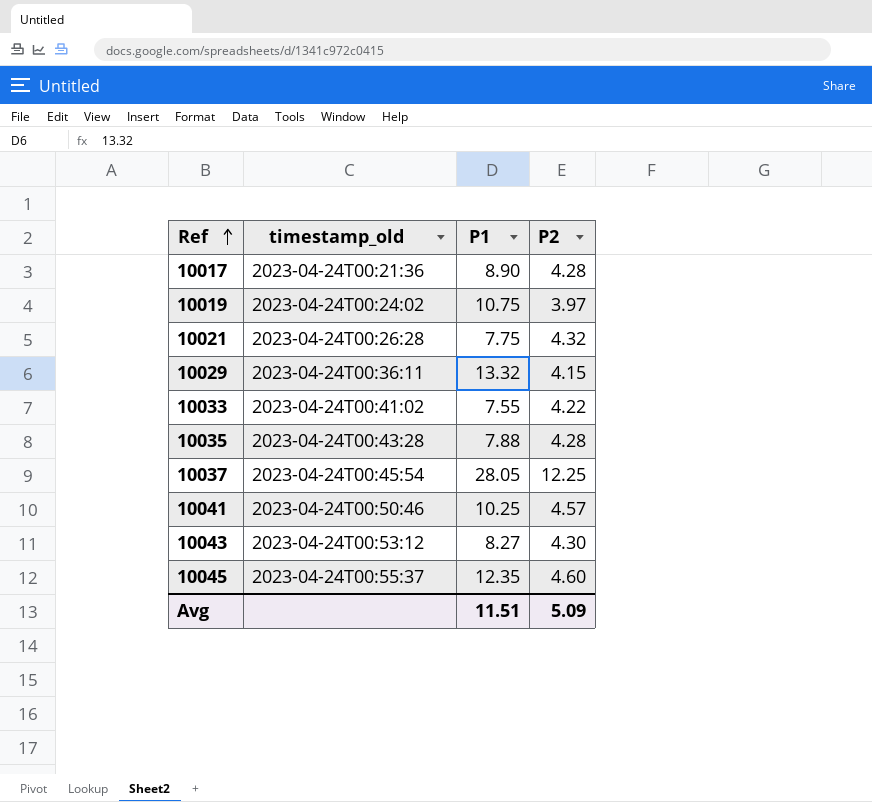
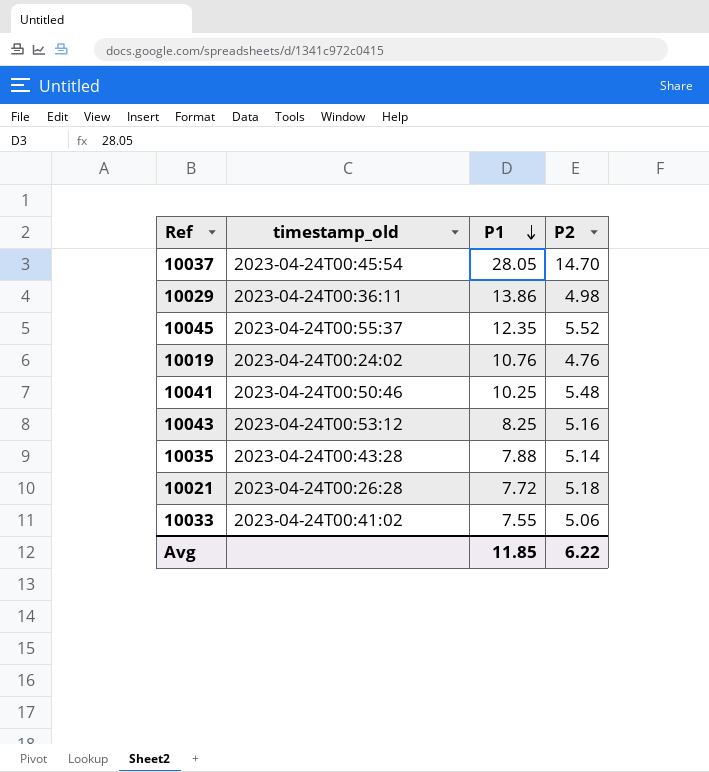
row order: Ref ascending -> P1 descending
row 10017: 2023-04-24T00:21:36 | 8.90 | 4.28 -> none
10037 | P2: 12.25 -> 14.70
10029 | P1: 13.32 -> 13.86
10029 | P2: 4.15 -> 4.98
10045 | P2: 4.60 -> 5.52
10019 | P1: 10.75 -> 10.76
10019 | P2: 3.97 -> 4.76
10041 | P2: 4.57 -> 5.48
10043 | P1: 8.27 -> 8.25
10043 | P2: 4.30 -> 5.16
10035 | P2: 4.28 -> 5.14
10021 | P1: 7.75 -> 7.72
10021 | P2: 4.32 -> 5.18
10033 | P2: 4.22 -> 5.06
Avg | P1: 11.51 -> 11.85
Avg | P2: 5.09 -> 6.22

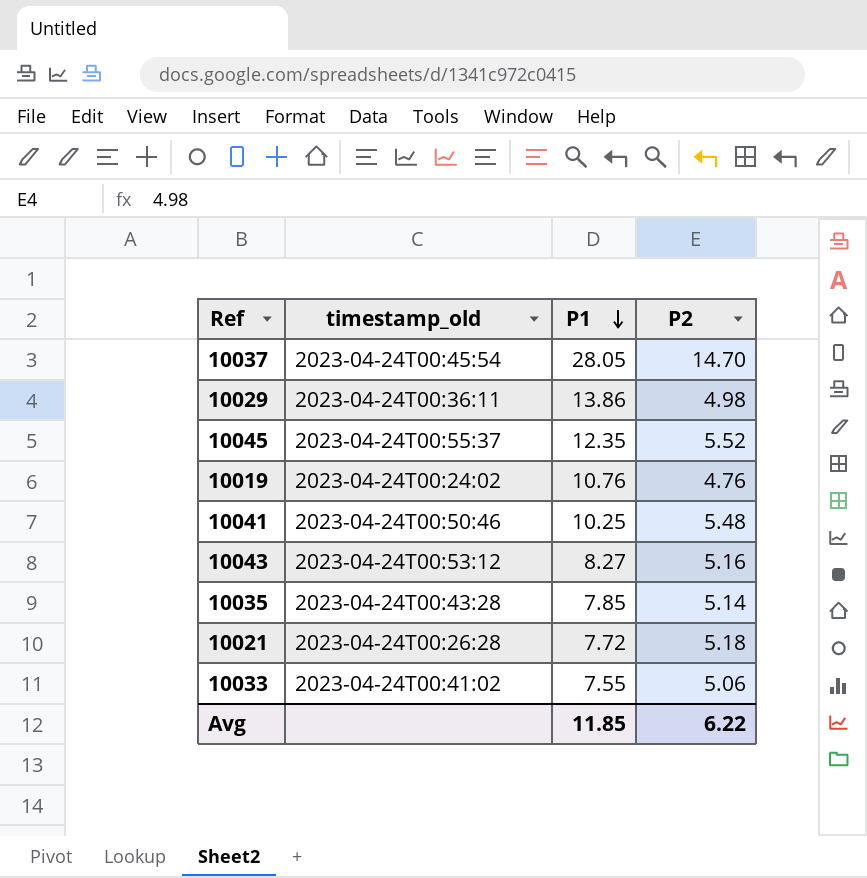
10043 | P1: 8.25 -> 8.27
10035 | P1: 7.88 -> 7.85

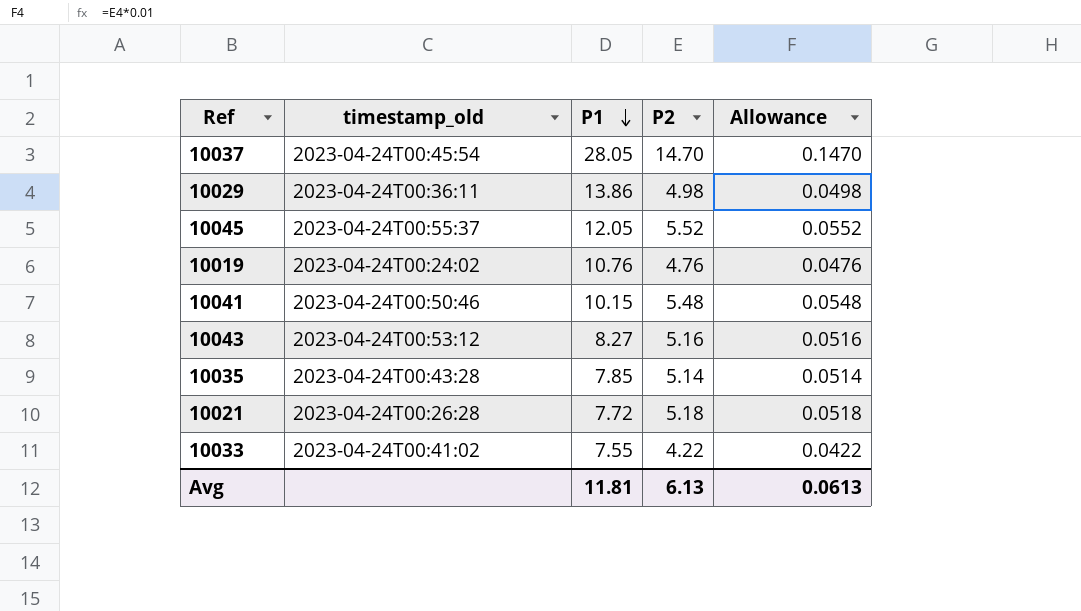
column Allowance | formula: none -> [P2] * 0.01
10045 | P1: 12.35 -> 12.05
10041 | P1: 10.25 -> 10.15
10033 | P2: 5.06 -> 4.22
Avg | P1: 11.85 -> 11.81
Avg | P2: 6.22 -> 6.13

